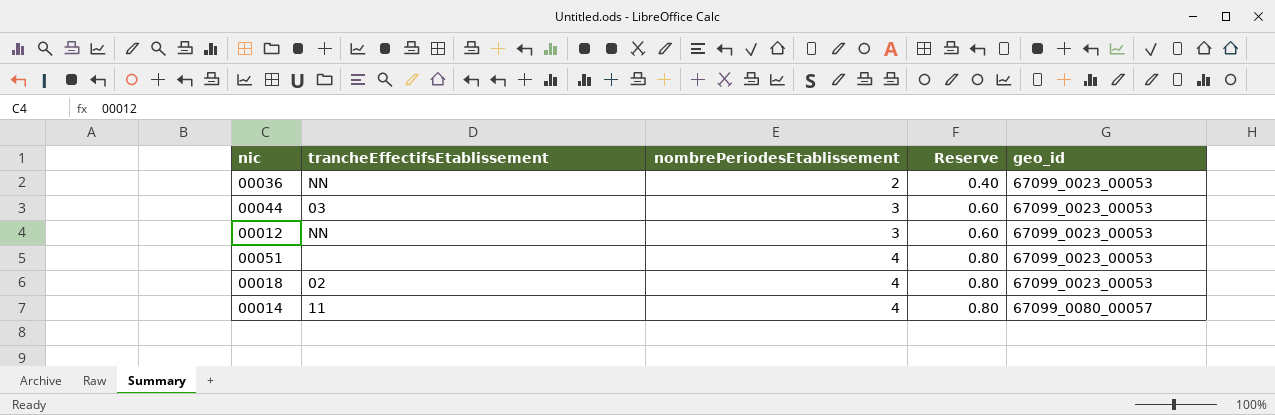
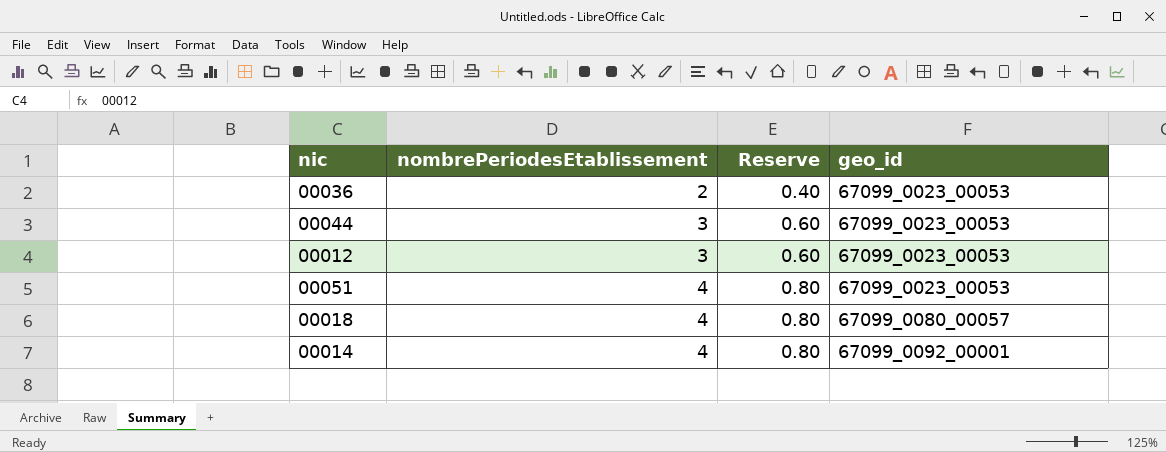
column trancheEffectifsEtablissement | position: 2 -> none
00018 | geo_id: 67099_0023_00053 -> 67099_0080_00057
00014 | geo_id: 67099_0080_00057 -> 67099_0092_00001

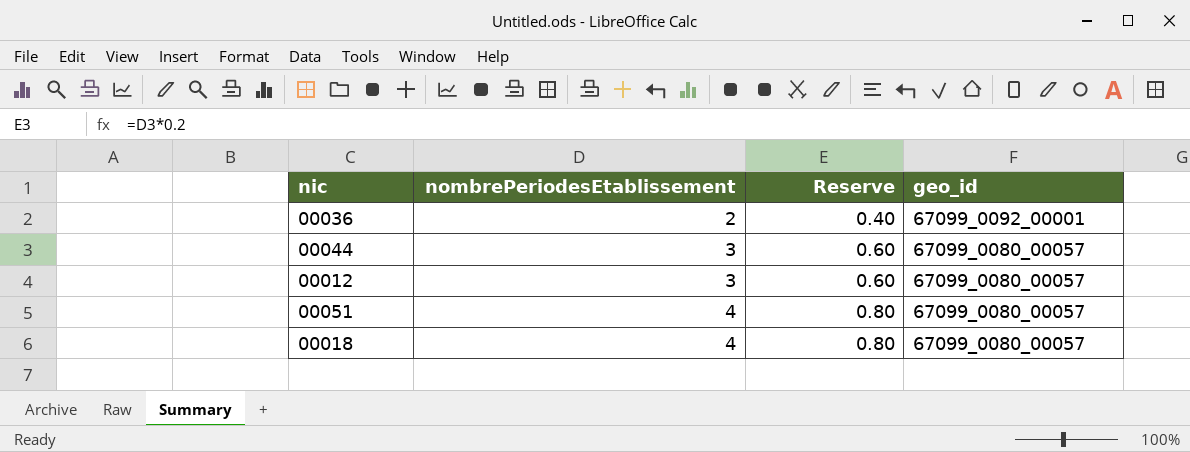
row 00014: 4 | 0.80 | 67099_0092_00001 -> none
00036 | geo_id: 67099_0023_00053 -> 67099_0092_00001
00044 | geo_id: 67099_0023_00053 -> 67099_0080_00057
00012 | geo_id: 67099_0023_00053 -> 67099_0080_00057
00051 | geo_id: 67099_0023_00053 -> 67099_0080_00057

